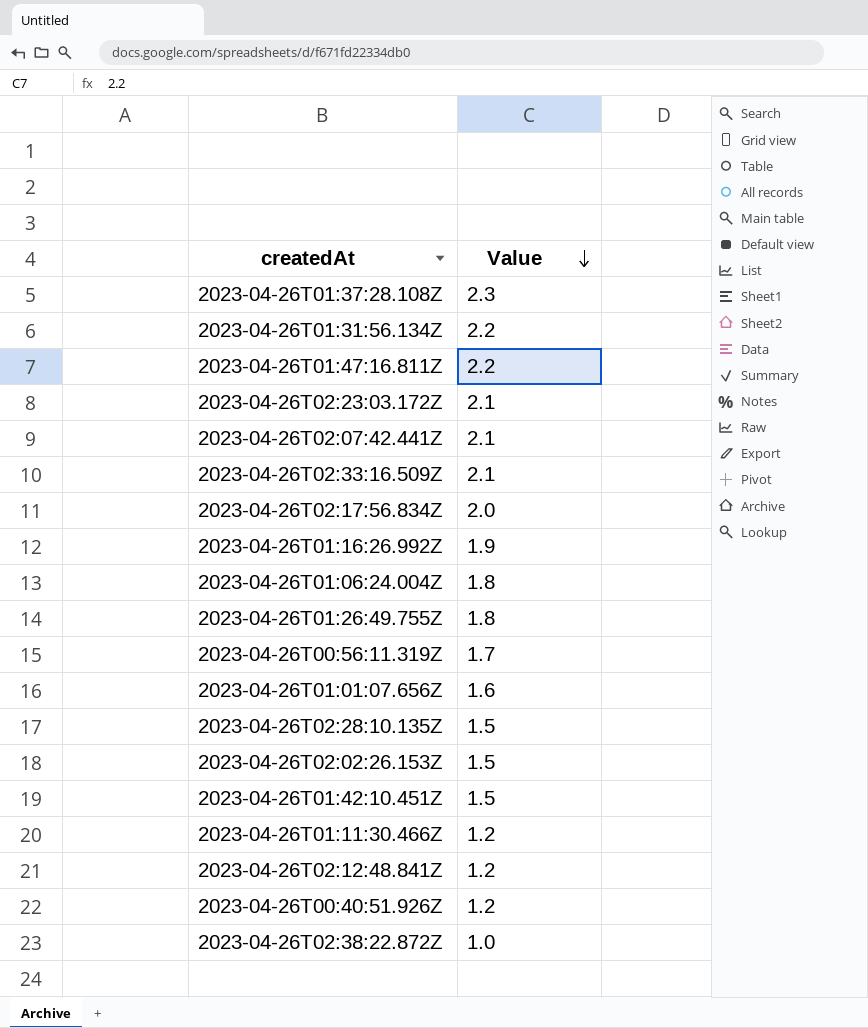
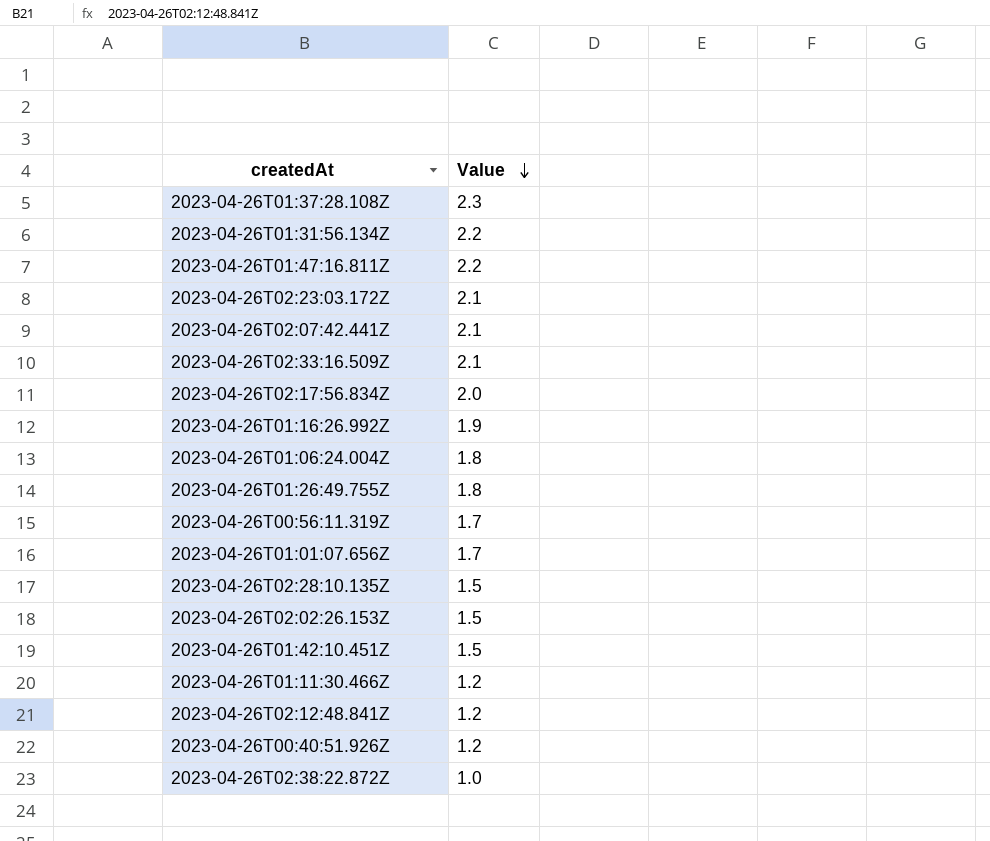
2023-04-26T01:01:07.656Z | Value: 1.6 -> 1.7

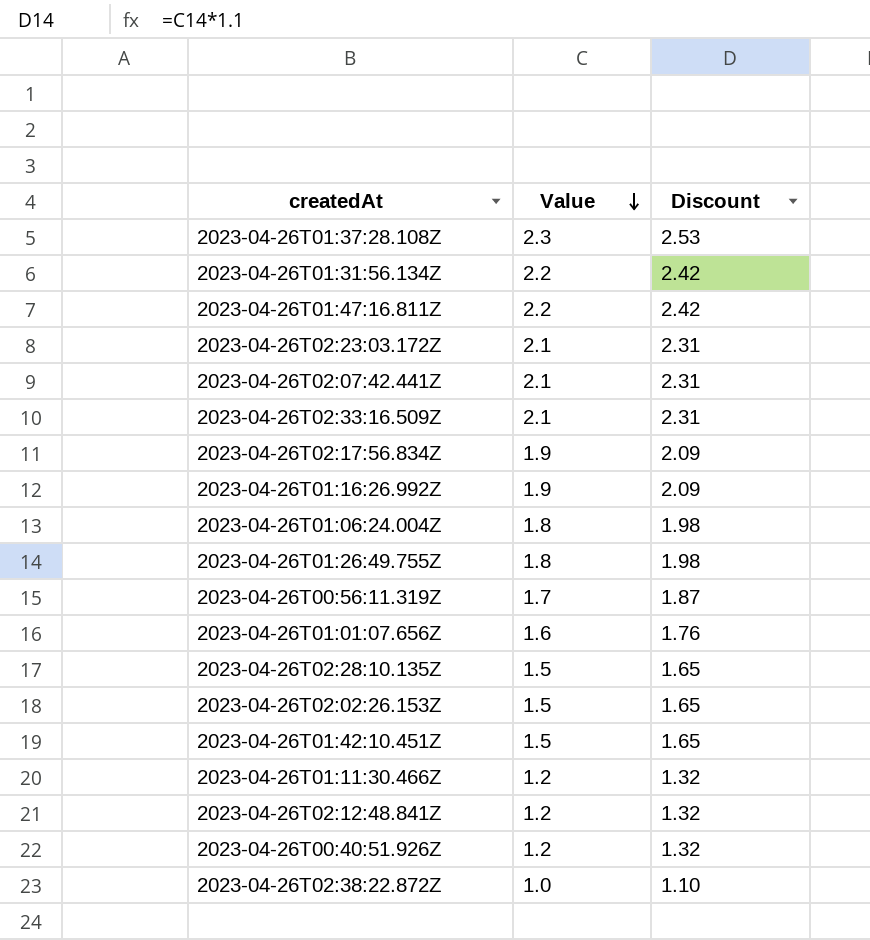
column Discount | formula: none -> [Value] * 1.1
2023-04-26T02:17:56.834Z | Value: 2.0 -> 1.9
2023-04-26T01:01:07.656Z | Value: 1.7 -> 1.6

